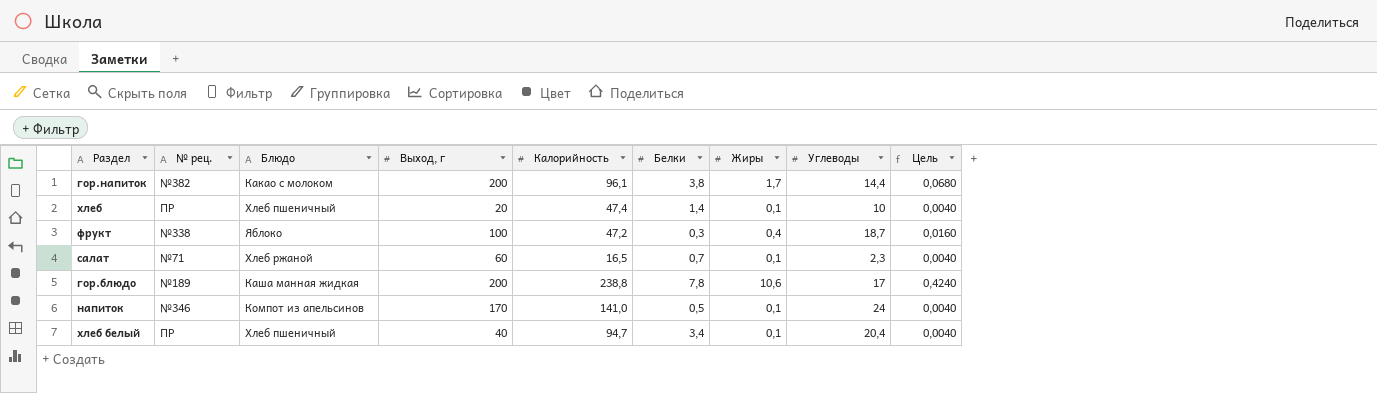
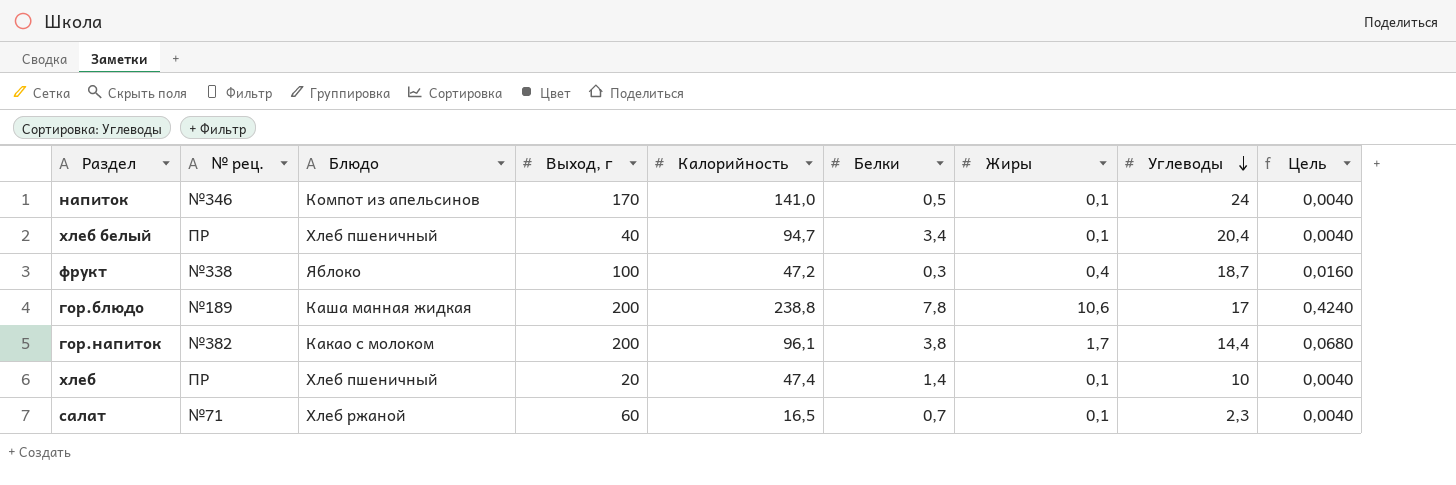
row order: none -> Углеводы descending

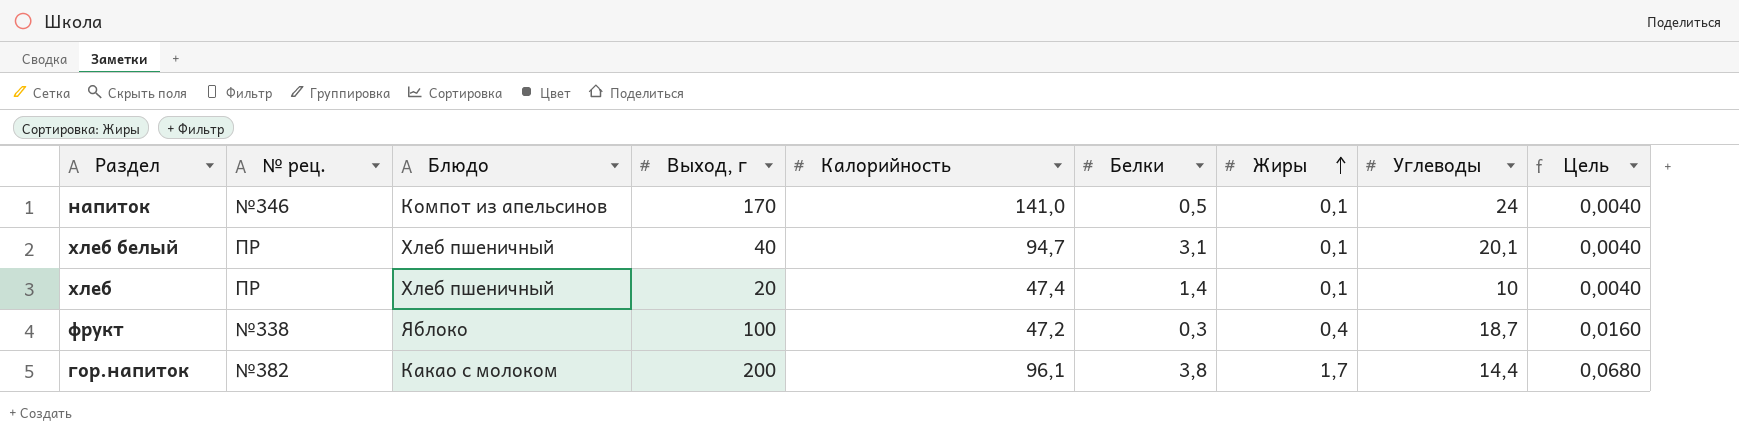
row order: Углеводы descending -> Жиры ascending
row гор.блюдо: №189 | Каша манная жидкая | 200 | 238,8 | 7,8 | 10,6 | 17 | 0,4240 -> none
row салат: №71 | Хлеб ржаной | 60 | 16,5 | 0,7 | 0,1 | 2,3 | 0,0040 -> none
хлеб белый | Белки: 3,4 -> 3,1
хлеб белый | Углеводы: 20,4 -> 20,1

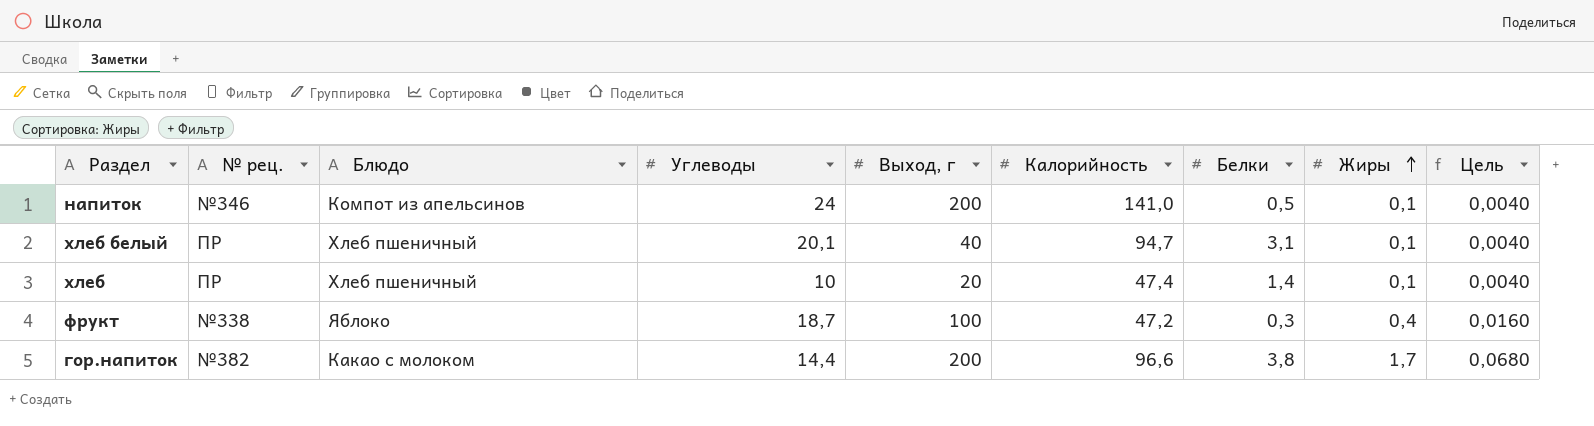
column Углеводы | position: 8 -> 4
напиток | Выход, г: 170 -> 200
гор.напиток | Калорийность: 96,1 -> 96,6

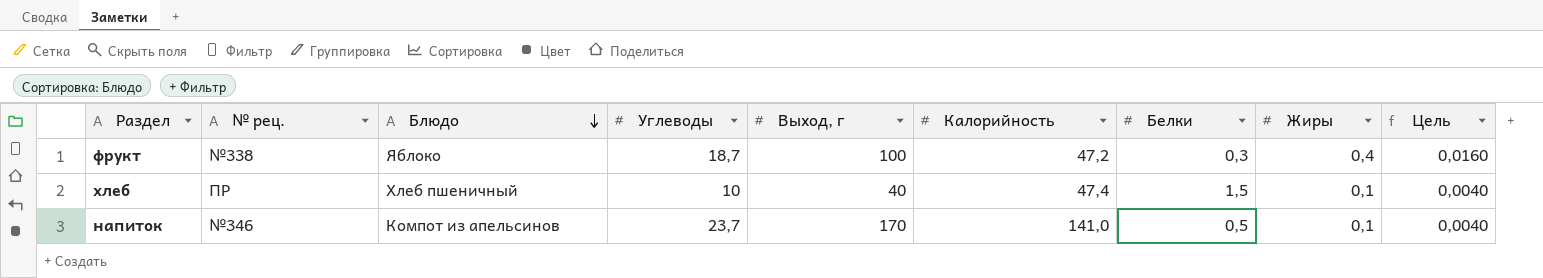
row order: Жиры ascending -> Блюдо descending
row хлеб белый: ПР | Хлеб пшеничный | 20,1 | 40 | 94,7 | 3,1 | 0,1 | 0,0040 -> none
row гор.напиток: №382 | Какао с молоком | 14,4 | 200 | 96,6 | 3,8 | 1,7 | 0,0680 -> none
хлеб | Выход, г: 20 -> 40
хлеб | Белки: 1,4 -> 1,5
напиток | Углеводы: 24 -> 23,7
напиток | Выход, г: 200 -> 170

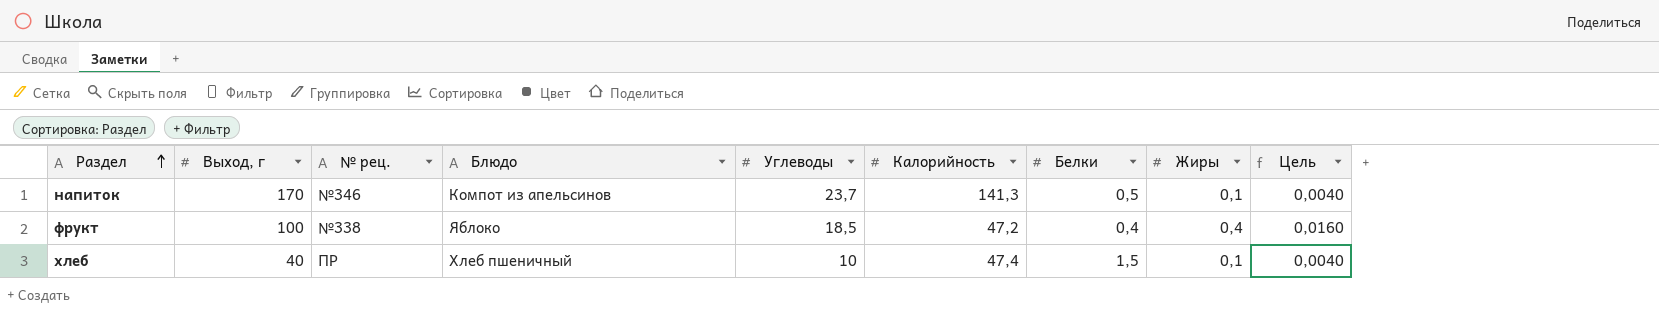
row order: Блюдо descending -> Раздел ascending
column Выход, г | position: 5 -> 2
напиток | Калорийность: 141,0 -> 141,3
фрукт | Углеводы: 18,7 -> 18,5
фрукт | Белки: 0,3 -> 0,4

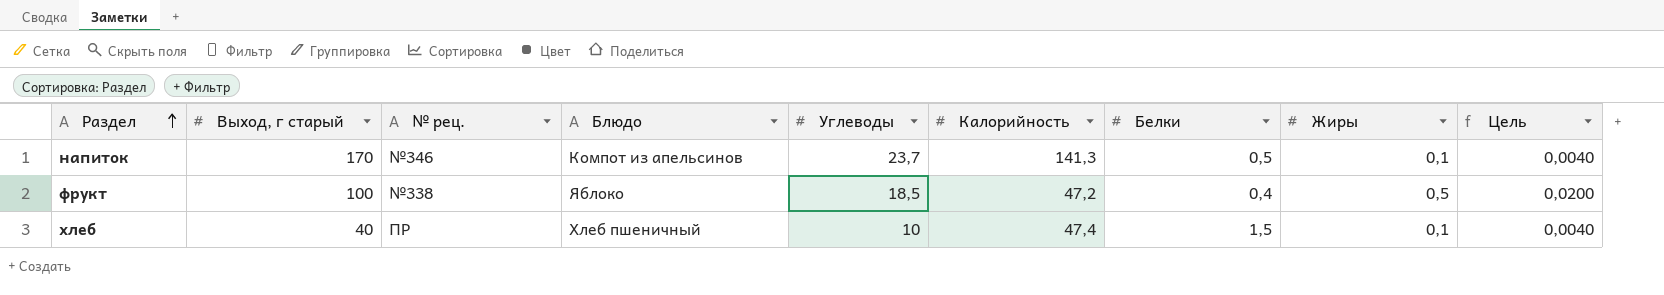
column name: Выход, г -> Выход, г старый
фрукт | Жиры: 0,4 -> 0,5
фрукт | Цель: 0,0160 -> 0,0200

